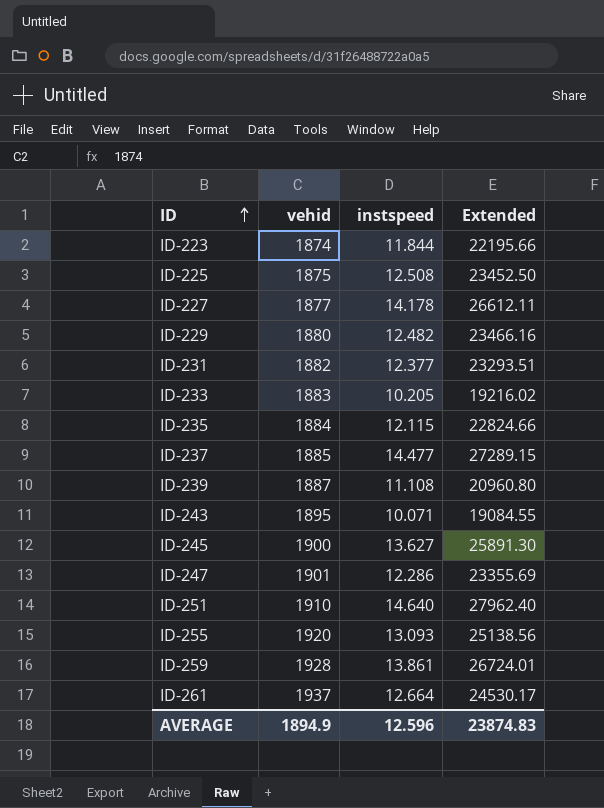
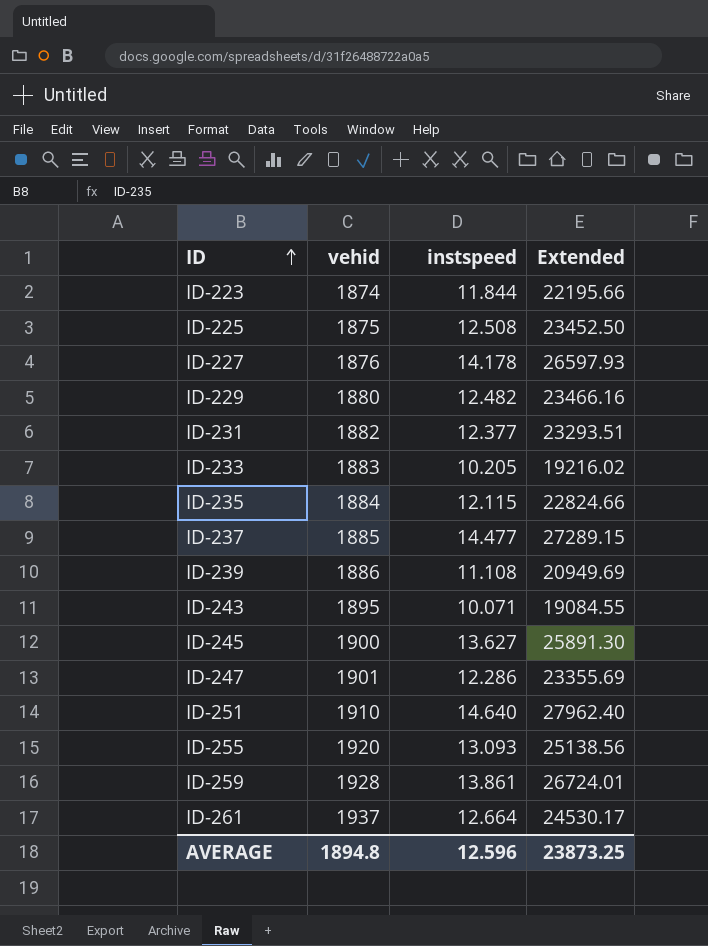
ID-227 | vehid: 1877 -> 1876
ID-227 | Extended: 26612.11 -> 26597.93
ID-239 | vehid: 1887 -> 1886
ID-239 | Extended: 20960.80 -> 20949.69
AVERAGE | vehid: 1894.9 -> 1894.8
AVERAGE | Extended: 23874.83 -> 23873.25

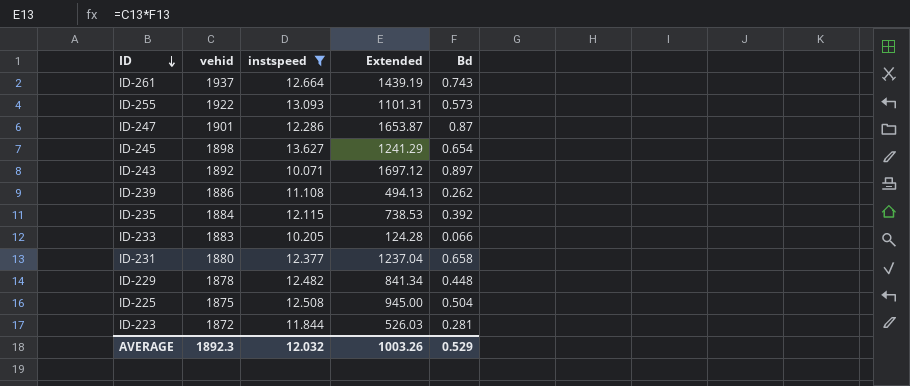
filter: none -> instspeed <= 13.627
row order: ID ascending -> ID descending
column Extended | formula: [vehid] * [instspeed] -> [vehid] * [Bd]
column Bd | position: none -> 5
ID-255 | vehid: 1920 -> 1922
ID-245 | vehid: 1900 -> 1898
ID-243 | vehid: 1895 -> 1892
ID-231 | vehid: 1882 -> 1880
ID-229 | vehid: 1880 -> 1878
ID-223 | vehid: 1874 -> 1872
AVERAGE | vehid: 1894.8 -> 1892.3
AVERAGE | instspeed: 12.596 -> 12.032
AVERAGE | Extended: 23873.25 -> 1003.26

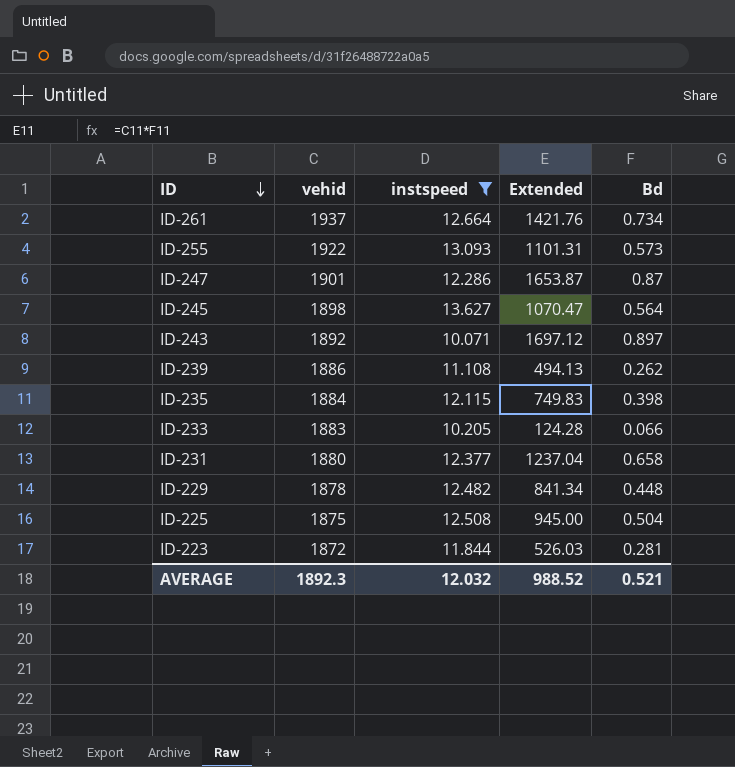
ID-261 | Extended: 1439.19 -> 1421.76
ID-261 | Bd: 0.743 -> 0.734
ID-245 | Extended: 1241.29 -> 1070.47
ID-245 | Bd: 0.654 -> 0.564
ID-235 | Extended: 738.53 -> 749.83
ID-235 | Bd: 0.392 -> 0.398
AVERAGE | Extended: 1003.26 -> 988.52
AVERAGE | Bd: 0.529 -> 0.521

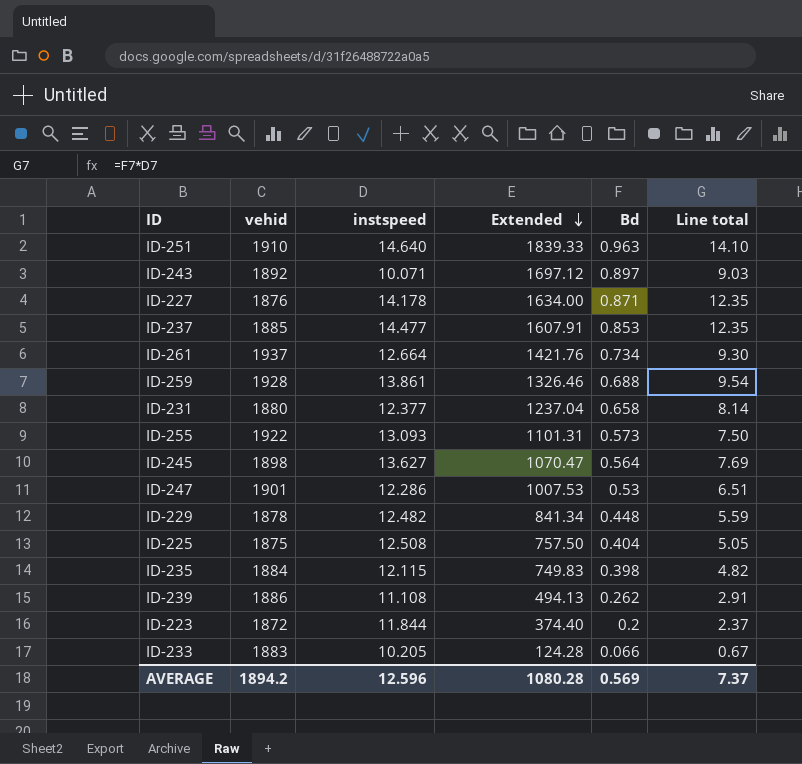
filter: instspeed <= 13.627 -> none
row order: ID descending -> Extended descending
column Line total | formula: none -> [instspeed] * [Bd]
ID-247 | Extended: 1653.87 -> 1007.53
ID-247 | Bd: 0.87 -> 0.53
ID-225 | Extended: 945.00 -> 757.50
ID-225 | Bd: 0.504 -> 0.404
ID-223 | Extended: 526.03 -> 374.40
ID-223 | Bd: 0.281 -> 0.2
AVERAGE | vehid: 1892.3 -> 1894.2
AVERAGE | instspeed: 12.032 -> 12.596
AVERAGE | Extended: 988.52 -> 1080.28
AVERAGE | Bd: 0.521 -> 0.569

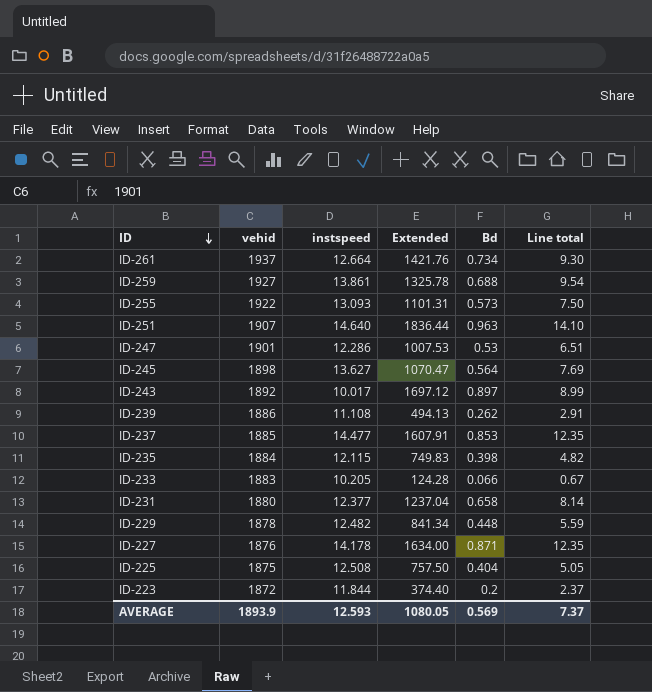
row order: Extended descending -> ID descending
ID-259 | vehid: 1928 -> 1927
ID-259 | Extended: 1326.46 -> 1325.78
ID-251 | vehid: 1910 -> 1907
ID-251 | Extended: 1839.33 -> 1836.44
ID-243 | instspeed: 10.071 -> 10.017
ID-243 | Line total: 9.03 -> 8.99
AVERAGE | vehid: 1894.2 -> 1893.9
AVERAGE | instspeed: 12.596 -> 12.593
AVERAGE | Extended: 1080.28 -> 1080.05

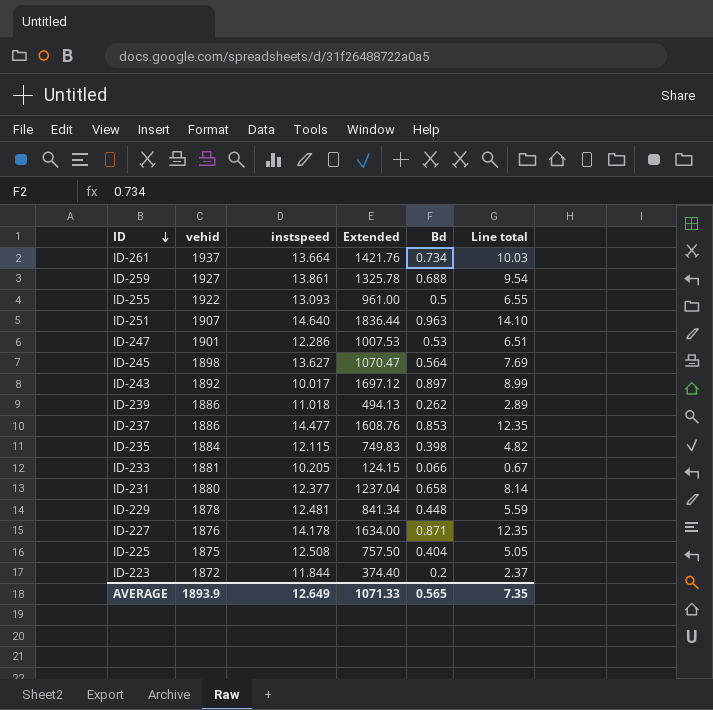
ID-261 | instspeed: 12.664 -> 13.664
ID-261 | Line total: 9.30 -> 10.03
ID-255 | Extended: 1101.31 -> 961.00
ID-255 | Bd: 0.573 -> 0.5
ID-255 | Line total: 7.50 -> 6.55
ID-239 | instspeed: 11.108 -> 11.018
ID-239 | Line total: 2.91 -> 2.89
ID-237 | vehid: 1885 -> 1886
ID-237 | Extended: 1607.91 -> 1608.76
ID-233 | vehid: 1883 -> 1881
ID-233 | Extended: 124.28 -> 124.15
ID-229 | instspeed: 12.482 -> 12.481
AVERAGE | instspeed: 12.593 -> 12.649
AVERAGE | Extended: 1080.05 -> 1071.33
AVERAGE | Bd: 0.569 -> 0.565
AVERAGE | Line total: 7.37 -> 7.35

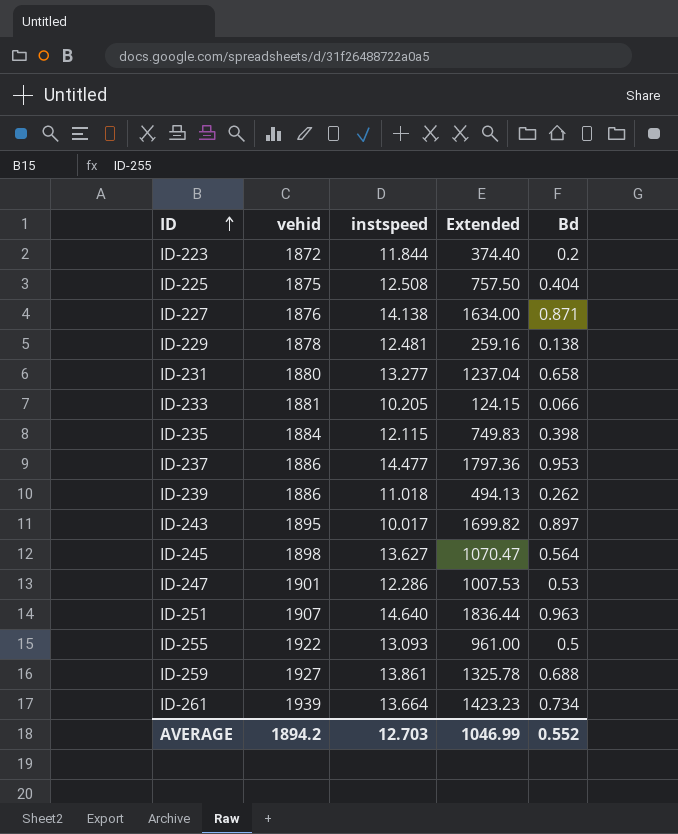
row order: ID descending -> ID ascending
column Line total | formula: [instspeed] * [Bd] -> none
ID-227 | instspeed: 14.178 -> 14.138
ID-229 | Extended: 841.34 -> 259.16
ID-229 | Bd: 0.448 -> 0.138
ID-231 | instspeed: 12.377 -> 13.277
ID-237 | Extended: 1608.76 -> 1797.36
ID-237 | Bd: 0.853 -> 0.953
ID-243 | vehid: 1892 -> 1895
ID-243 | Extended: 1697.12 -> 1699.82
ID-261 | vehid: 1937 -> 1939
ID-261 | Extended: 1421.76 -> 1423.23
AVERAGE | vehid: 1893.9 -> 1894.2
AVERAGE | instspeed: 12.649 -> 12.703
AVERAGE | Extended: 1071.33 -> 1046.99
AVERAGE | Bd: 0.565 -> 0.552

